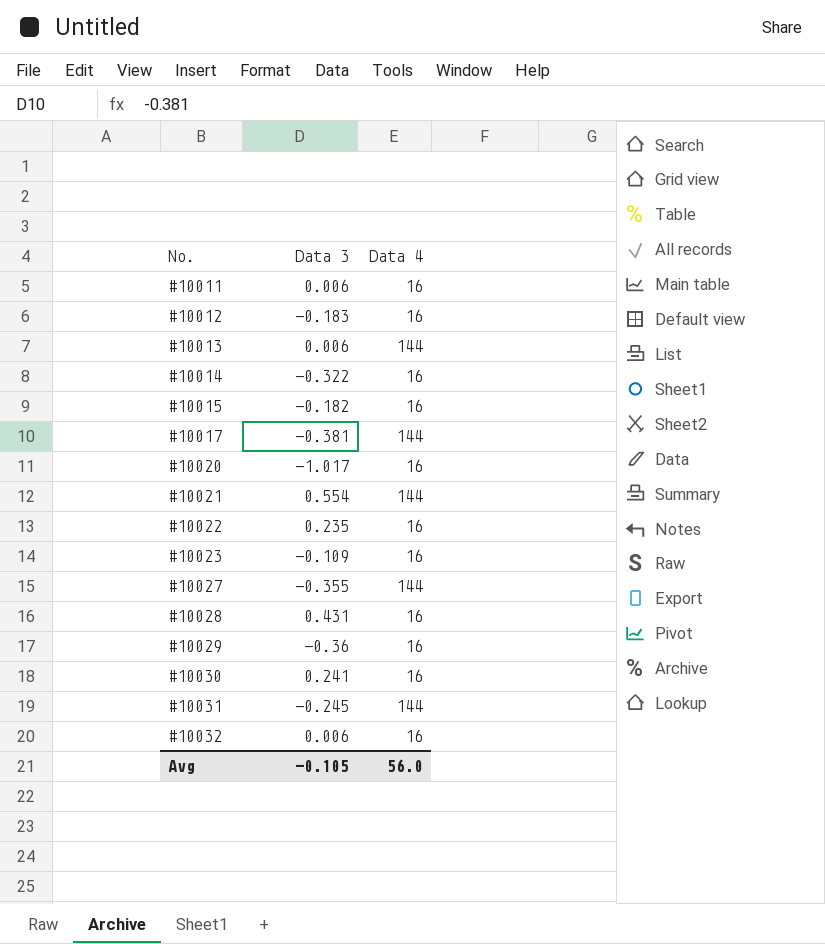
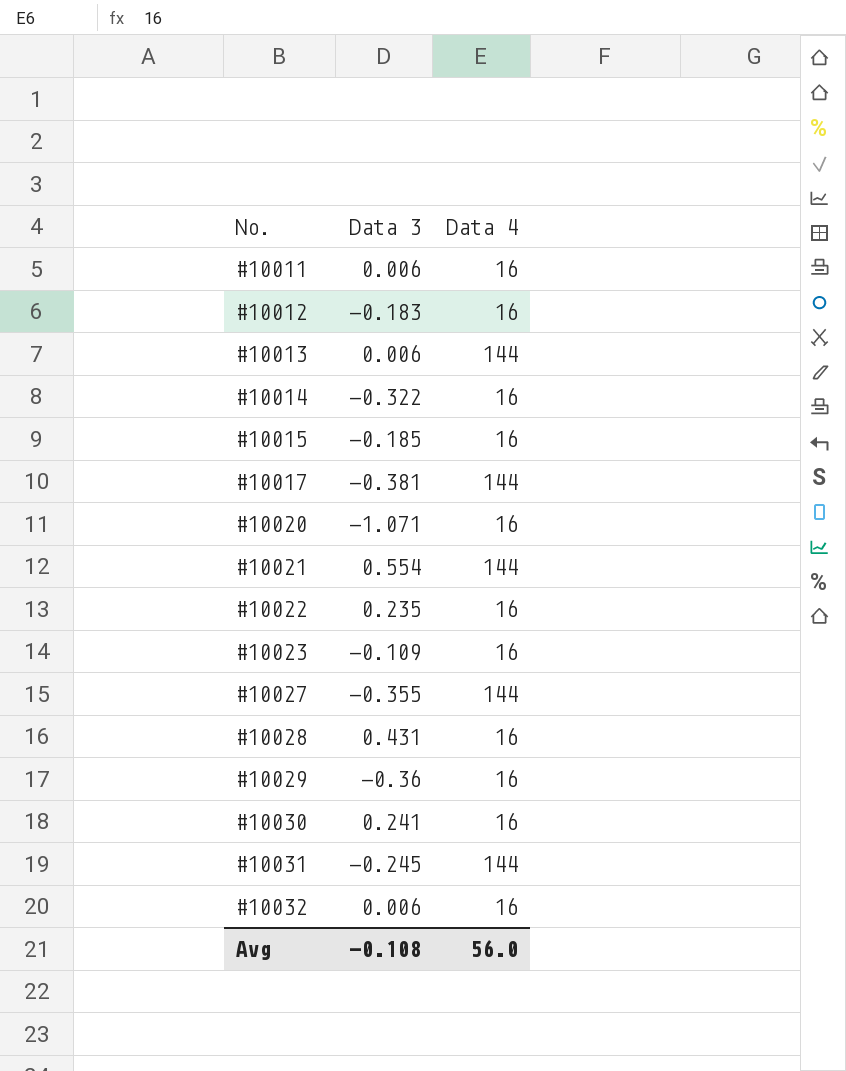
#10015 | Data 3: -0.182 -> -0.185
#10020 | Data 3: -1.017 -> -1.071
Avg | Data 3: -0.105 -> -0.108

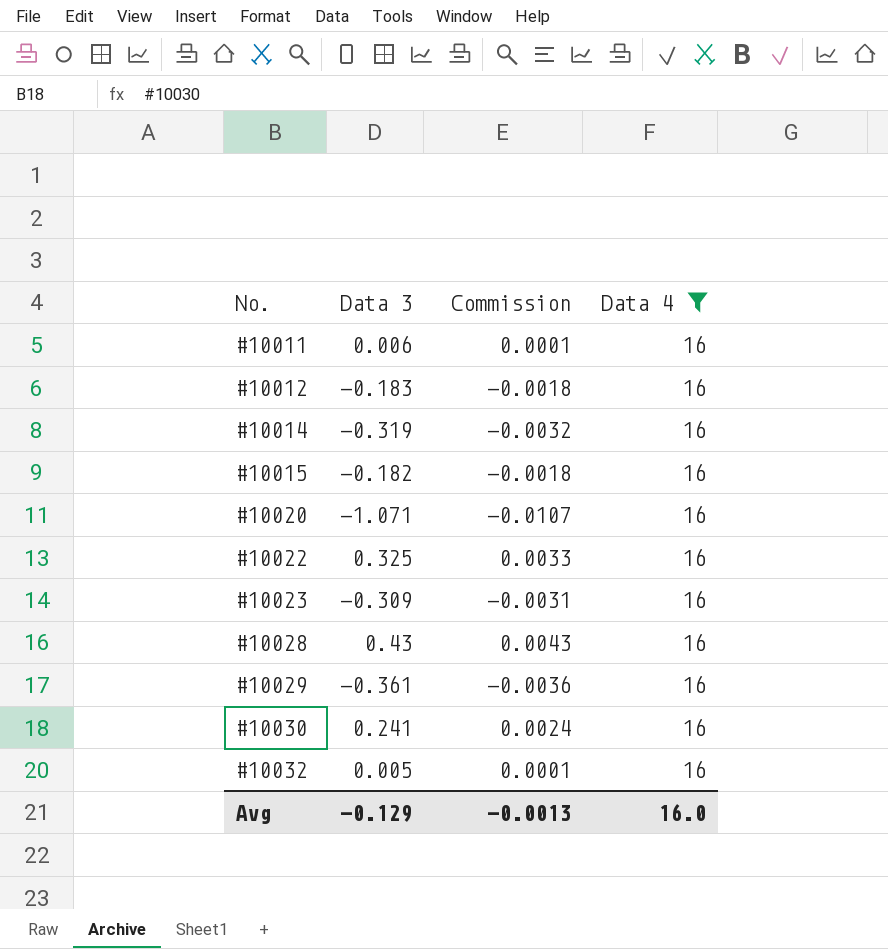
filter: none -> Data 4 = 16
column Commission | formula: none -> [Data 3] * 0.01
#10014 | Data 3: -0.322 -> -0.319
#10015 | Data 3: -0.185 -> -0.182
#10022 | Data 3: 0.235 -> 0.325
#10023 | Data 3: -0.109 -> -0.309
#10028 | Data 3: 0.431 -> 0.43
#10029 | Data 3: -0.36 -> -0.361
#10032 | Data 3: 0.006 -> 0.005
Avg | Data 3: -0.108 -> -0.129
Avg | Data 4: 56.0 -> 16.0

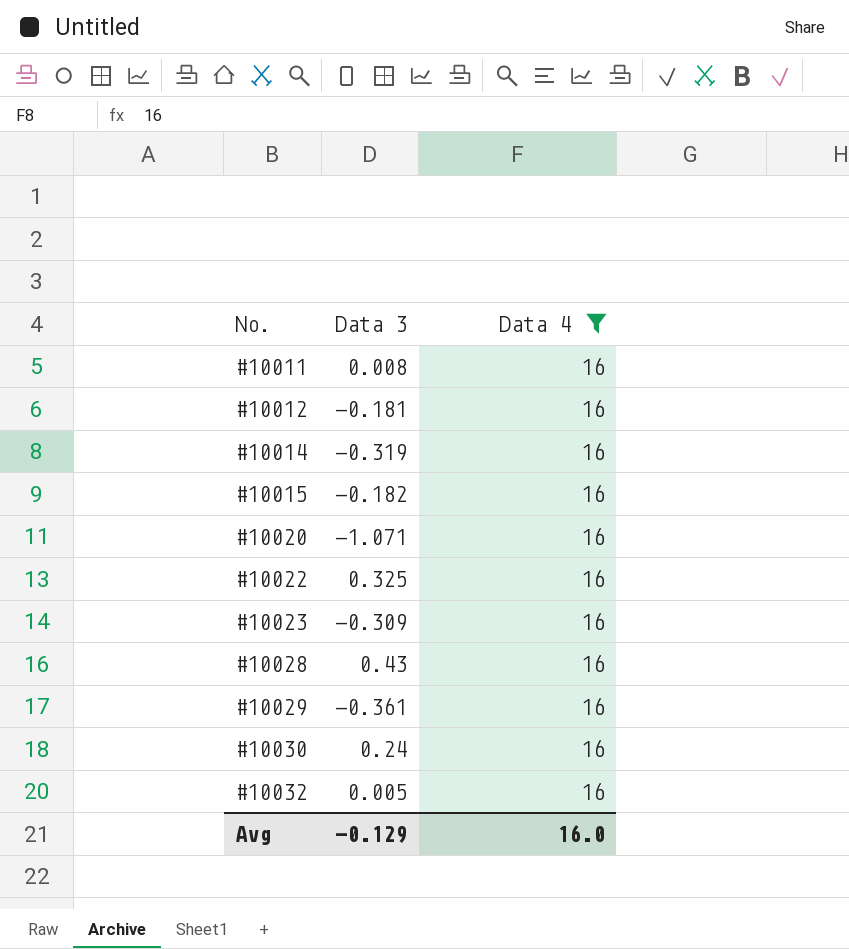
column Commission | formula: [Data 3] * 0.01 -> none
#10011 | Data 3: 0.006 -> 0.008
#10012 | Data 3: -0.183 -> -0.181
#10030 | Data 3: 0.241 -> 0.24

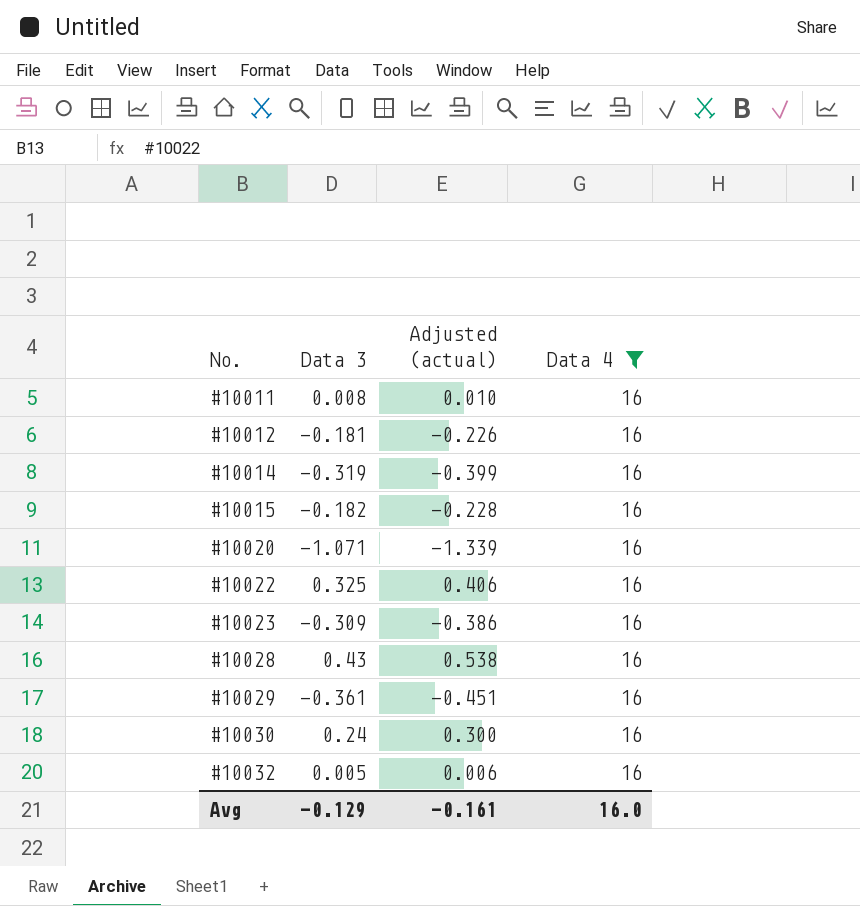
column Adjusted (actual) | formula: none -> [Data 3] * 1.25

